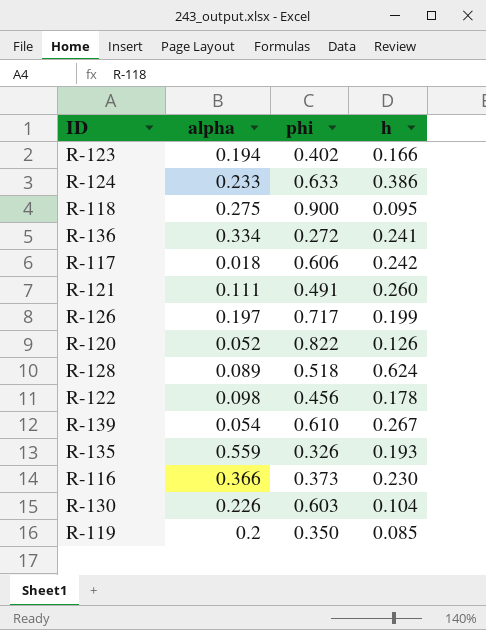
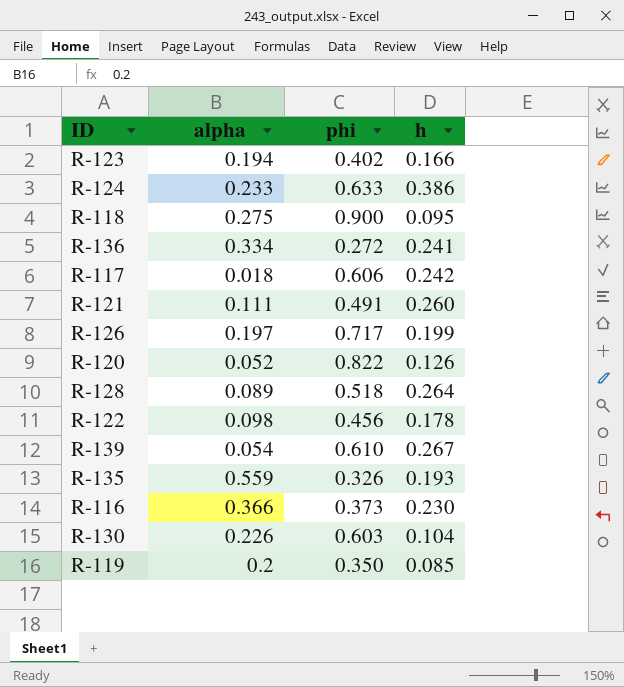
R-128 | h: 0.624 -> 0.264

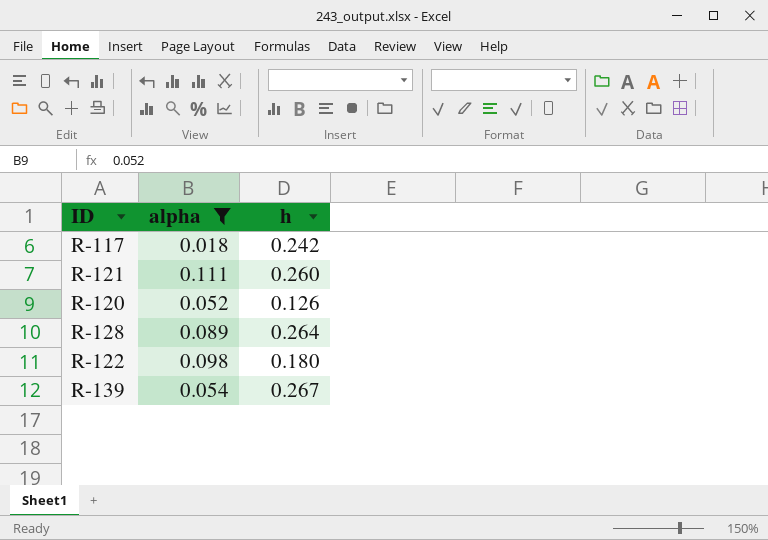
filter: none -> alpha <= 0.111
column phi | position: 3 -> none
R-122 | h: 0.178 -> 0.180

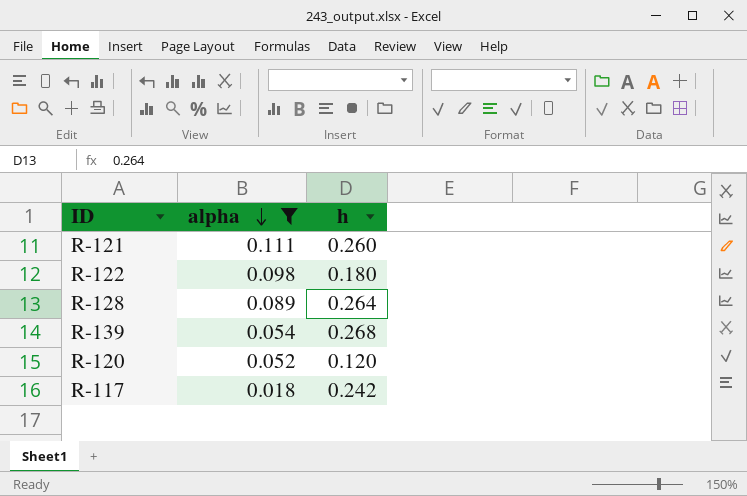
row order: none -> alpha descending
R-139 | h: 0.267 -> 0.268
R-120 | h: 0.126 -> 0.120

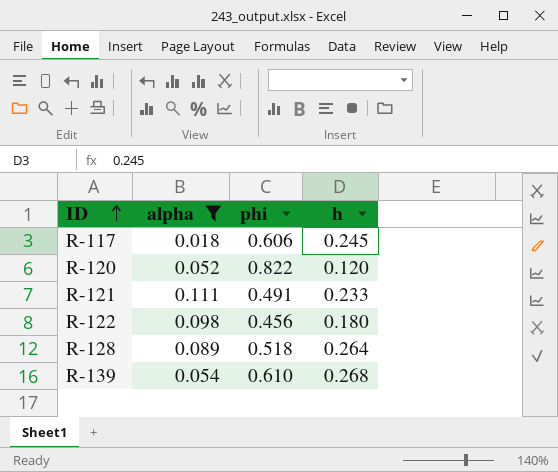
row order: alpha descending -> ID ascending
column phi | position: none -> 3
R-117 | h: 0.242 -> 0.245
R-121 | h: 0.260 -> 0.233

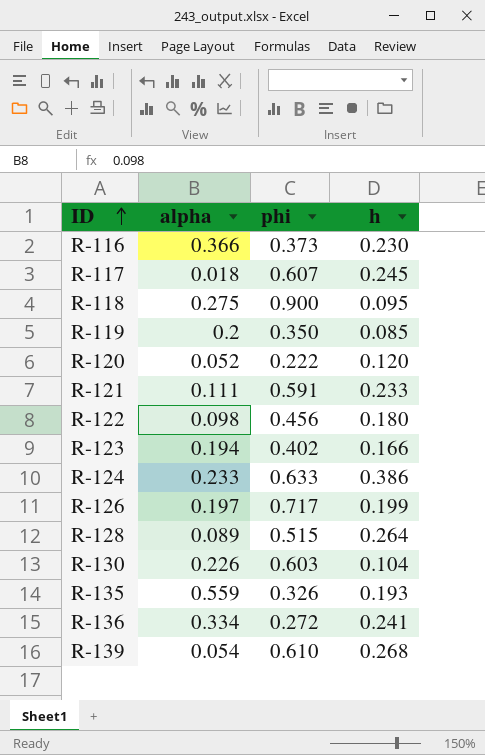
filter: alpha <= 0.111 -> none
R-117 | phi: 0.606 -> 0.607
R-120 | phi: 0.822 -> 0.222
R-121 | phi: 0.491 -> 0.591
R-128 | phi: 0.518 -> 0.515

